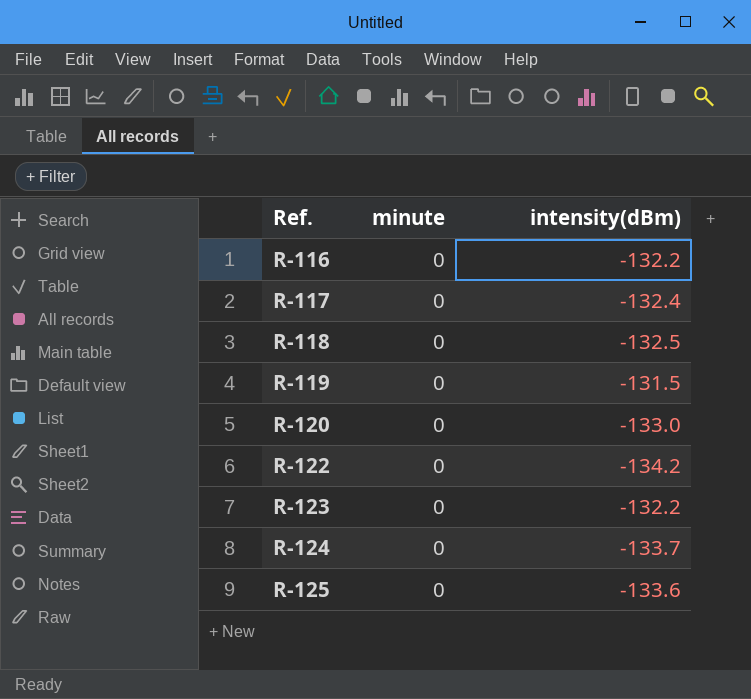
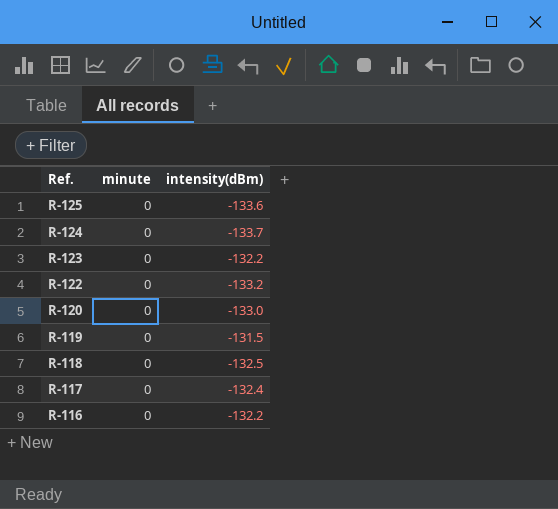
row order: Ref. ascending -> Ref. descending
R-122 | intensity(dBm): -134.2 -> -133.2

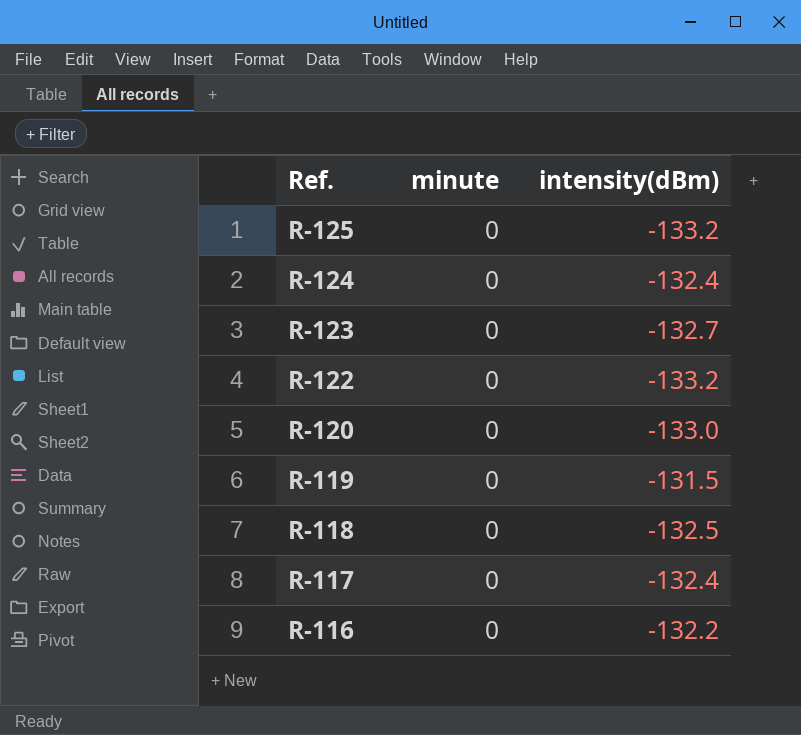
R-125 | intensity(dBm): -133.6 -> -133.2
R-124 | intensity(dBm): -133.7 -> -132.4
R-123 | intensity(dBm): -132.2 -> -132.7

